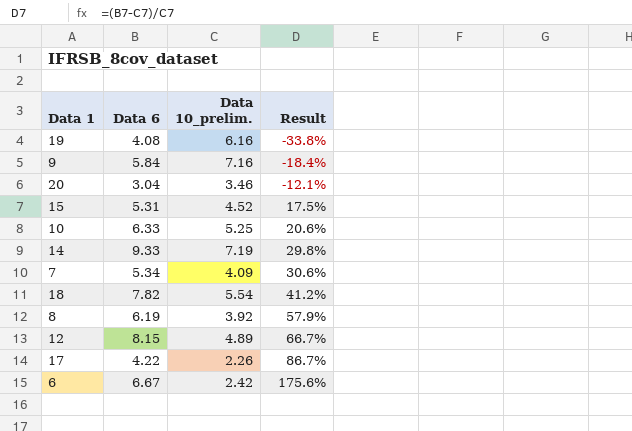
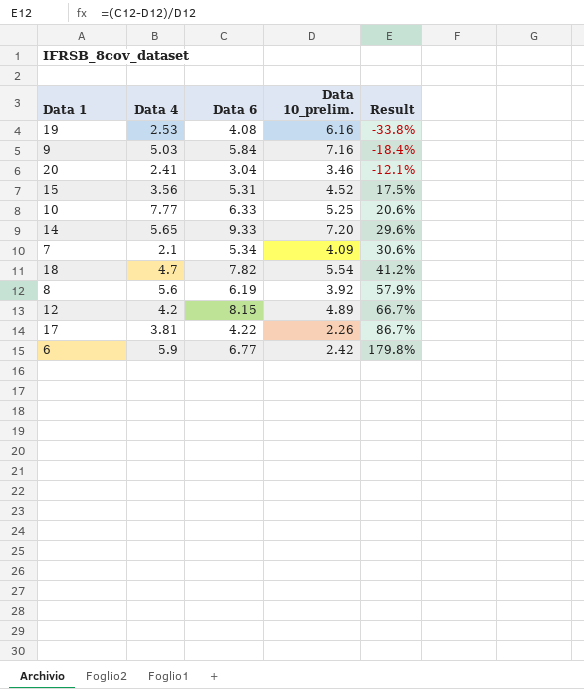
column Data 4 | position: none -> 2
14 | Data 10_prelim.: 7.19 -> 7.20
14 | Result: 29.8% -> 29.6%
6 | Data 6: 6.67 -> 6.77
6 | Result: 175.6% -> 179.8%

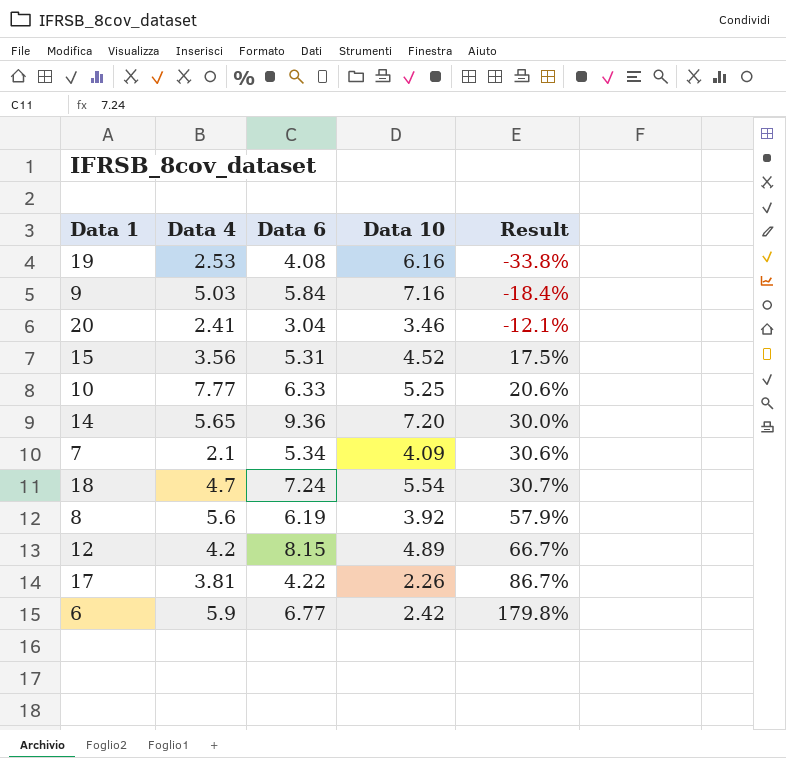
column name: Data 10_prelim. -> Data 10
14 | Data 6: 9.33 -> 9.36
14 | Result: 29.6% -> 30.0%
18 | Data 6: 7.82 -> 7.24
18 | Result: 41.2% -> 30.7%

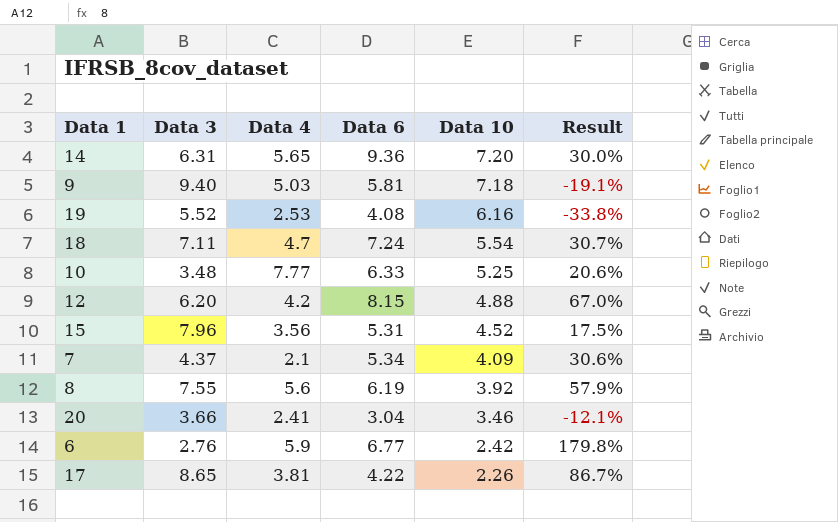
row order: Result ascending -> Data 10 descending
column Data 3 | position: none -> 2
9 | Data 6: 5.84 -> 5.81
9 | Data 10: 7.16 -> 7.18
9 | Result: -18.4% -> -19.1%
12 | Data 10: 4.89 -> 4.88
12 | Result: 66.7% -> 67.0%

